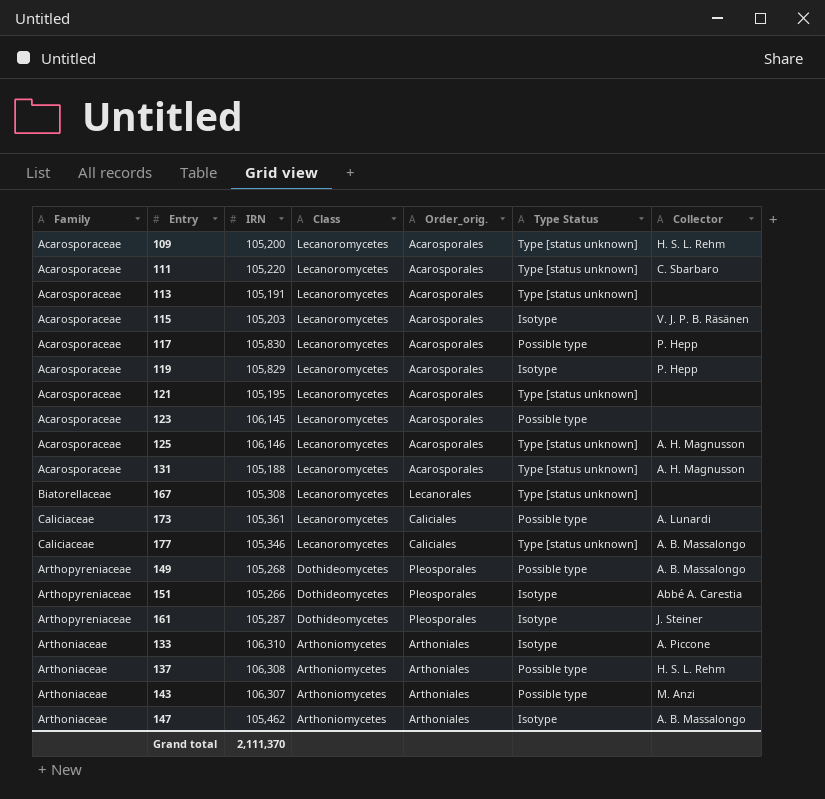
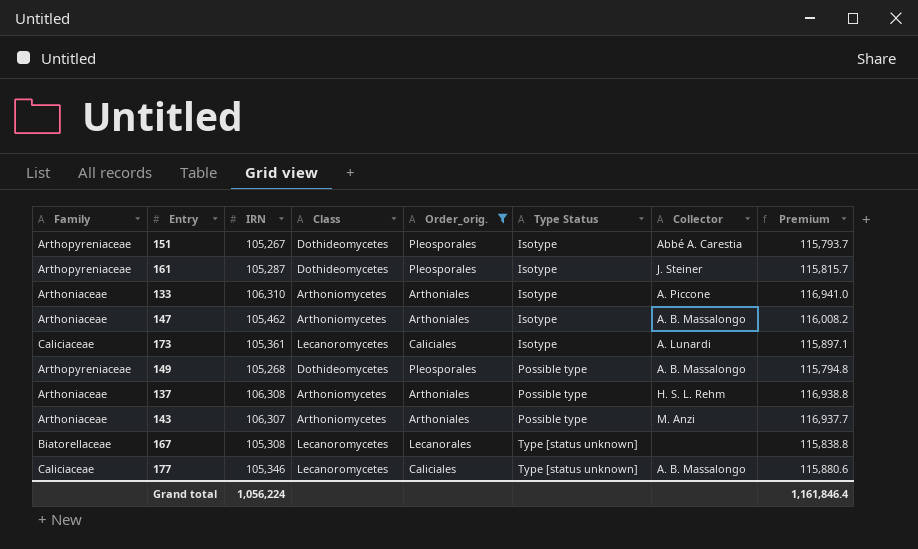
filter: none -> Order_orig. != Acarosporales
row order: Class descending -> Type Status ascending
column Premium | formula: none -> [IRN] * 1.1
151 | IRN: 105,266 -> 105,267
173 | Type Status: Possible type -> Isotype
Grand total | IRN: 2,111,370 -> 1,056,224

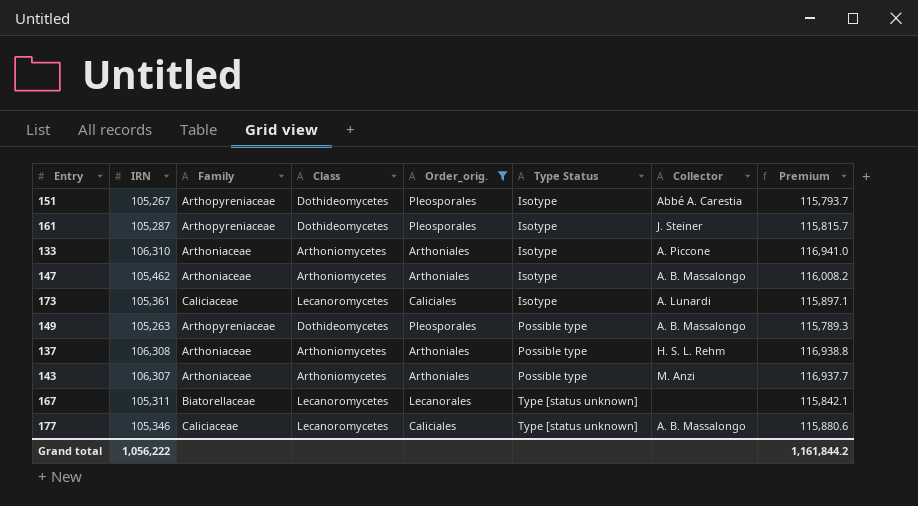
column Family | position: 1 -> 3
149 | IRN: 105,268 -> 105,263
149 | Premium: 115,794.8 -> 115,789.3
167 | IRN: 105,308 -> 105,311
167 | Premium: 115,838.8 -> 115,842.1
Grand total | IRN: 1,056,224 -> 1,056,222
Grand total | Premium: 1,161,846.4 -> 1,161,844.2

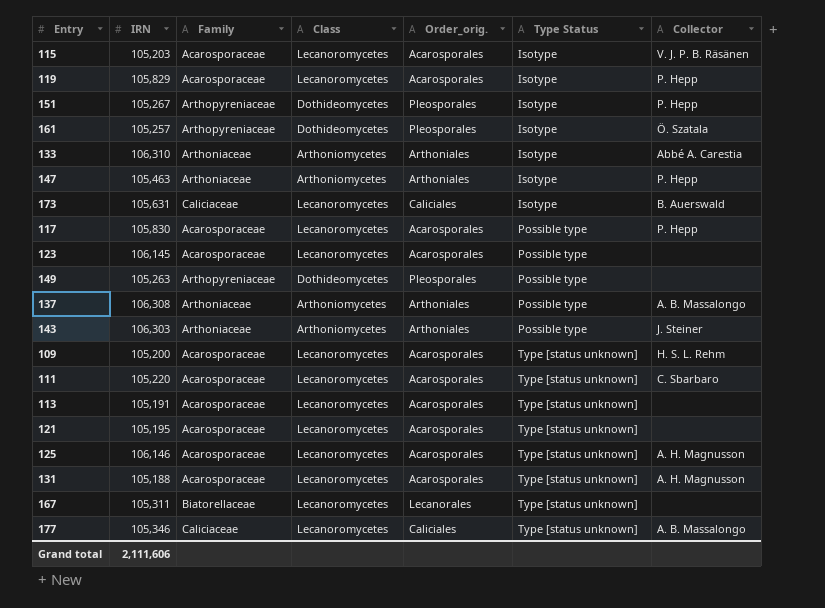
filter: Order_orig. != Acarosporales -> none
column Premium | formula: [IRN] * 1.1 -> none
151 | Collector: Abbé A. Carestia -> P. Hepp
161 | IRN: 105,287 -> 105,257
161 | Collector: J. Steiner -> Ö. Szatala
133 | Collector: A. Piccone -> Abbé A. Carestia
147 | IRN: 105,462 -> 105,463
147 | Collector: A. B. Massalongo -> P. Hepp
173 | IRN: 105,361 -> 105,631
173 | Collector: A. Lunardi -> B. Auerswald
149 | Collector: A. B. Massalongo -> none
137 | Collector: H. S. L. Rehm -> A. B. Massalongo
143 | IRN: 106,307 -> 106,303
143 | Collector: M. Anzi -> J. Steiner
Grand total | IRN: 1,056,222 -> 2,111,606

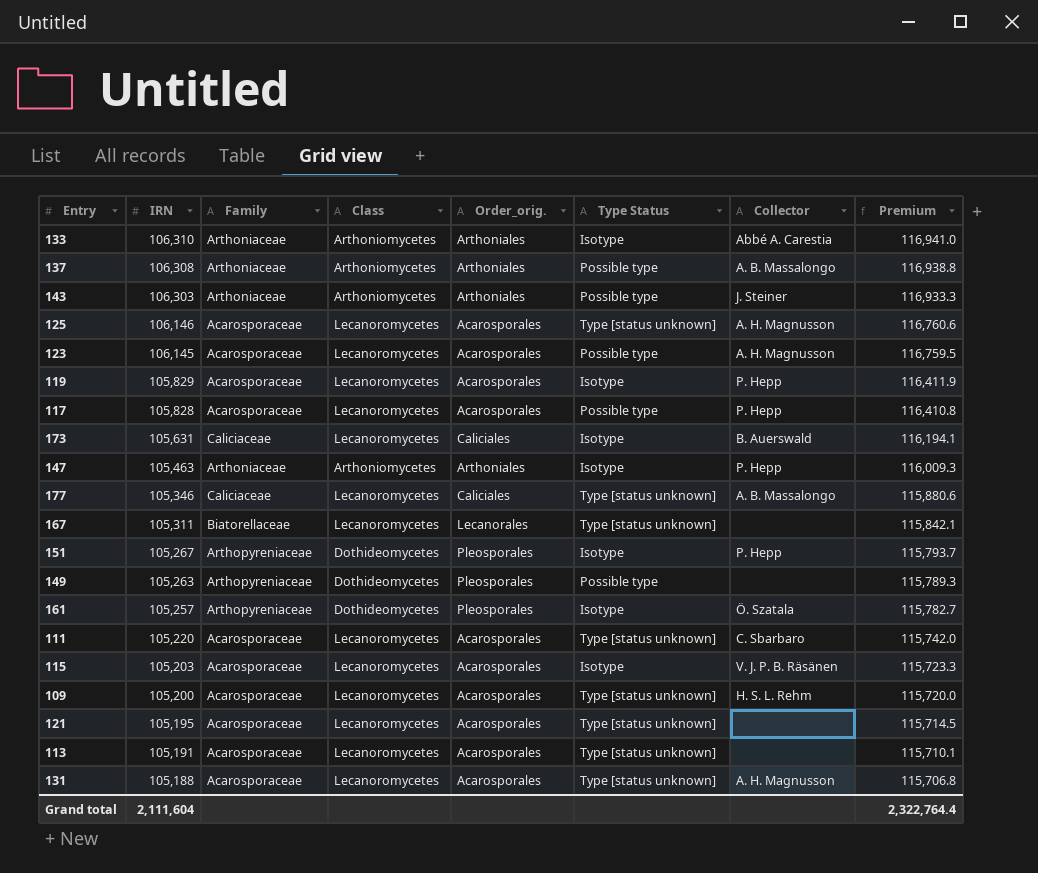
row order: Type Status ascending -> IRN descending
column Premium | formula: none -> [IRN] * 1.1
123 | Collector: none -> A. H. Magnusson
117 | IRN: 105,830 -> 105,828
Grand total | IRN: 2,111,606 -> 2,111,604

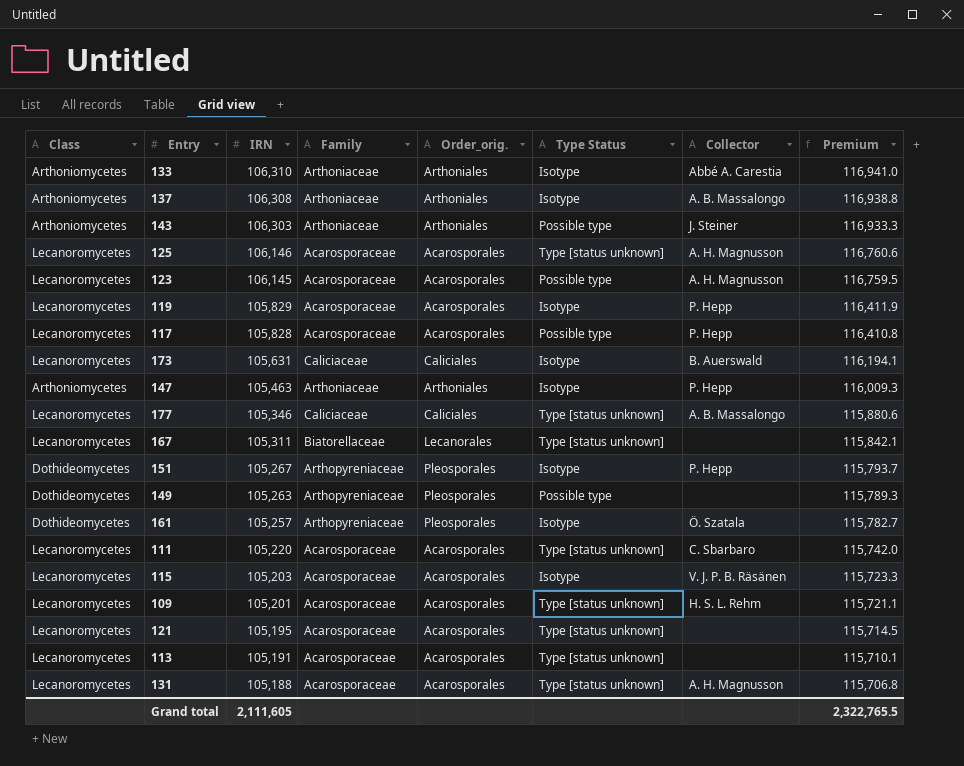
column Class | position: 4 -> 1
137 | Type Status: Possible type -> Isotype
109 | IRN: 105,200 -> 105,201
109 | Premium: 115,720.0 -> 115,721.1
Grand total | IRN: 2,111,604 -> 2,111,605
Grand total | Premium: 2,322,764.4 -> 2,322,765.5

